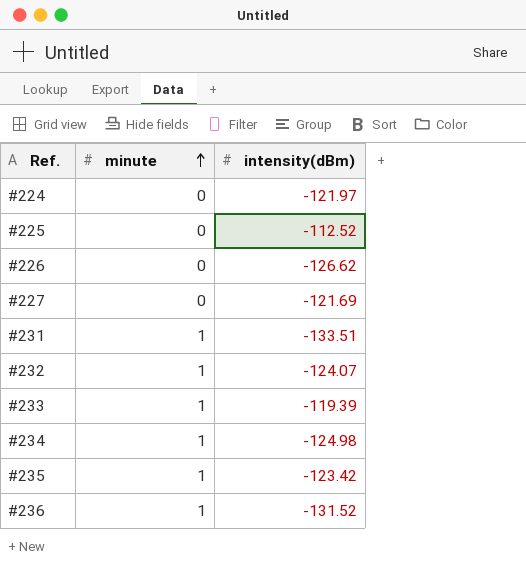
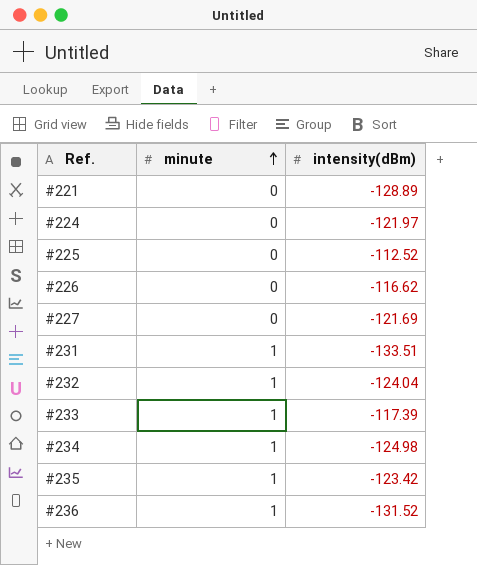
row #221: none -> 0 | -128.89
#226 | intensity(dBm): -126.62 -> -116.62
#232 | intensity(dBm): -124.07 -> -124.04
#233 | intensity(dBm): -119.39 -> -117.39

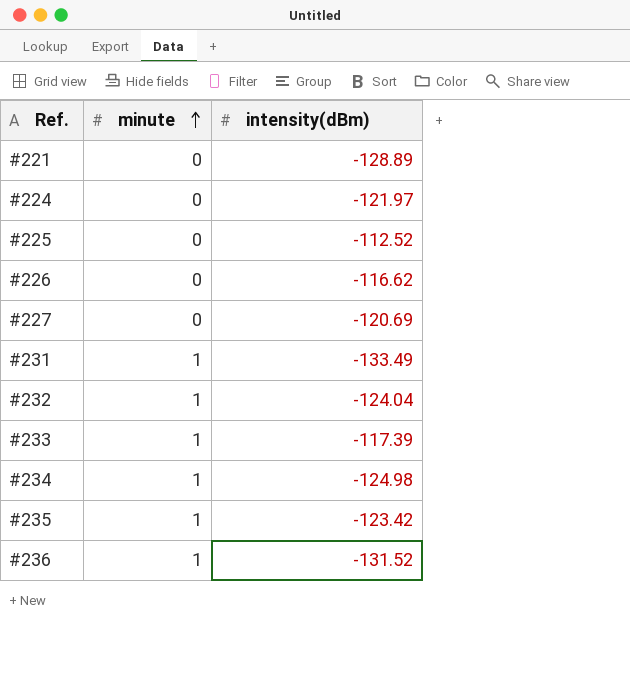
#227 | intensity(dBm): -121.69 -> -120.69
#231 | intensity(dBm): -133.51 -> -133.49

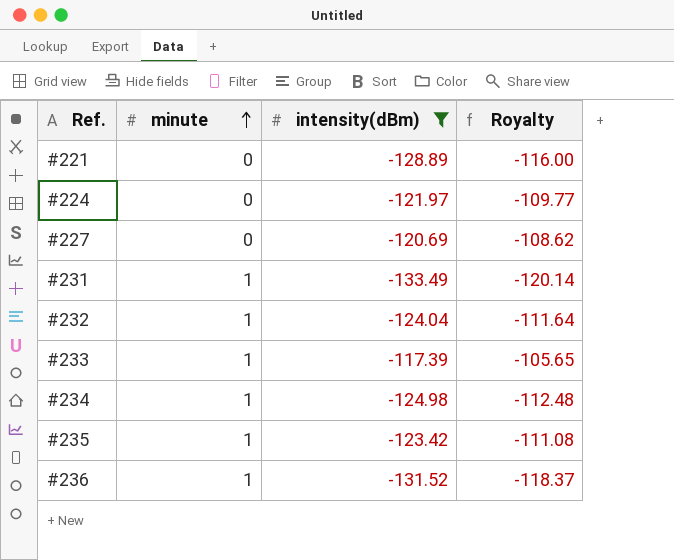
filter: none -> intensity(dBm) <= -117.39
column Royalty | formula: none -> [intensity(dBm)] * 0.9

